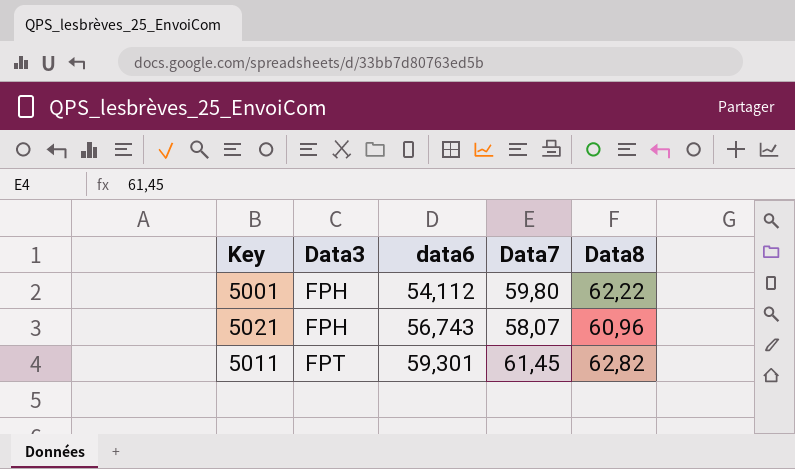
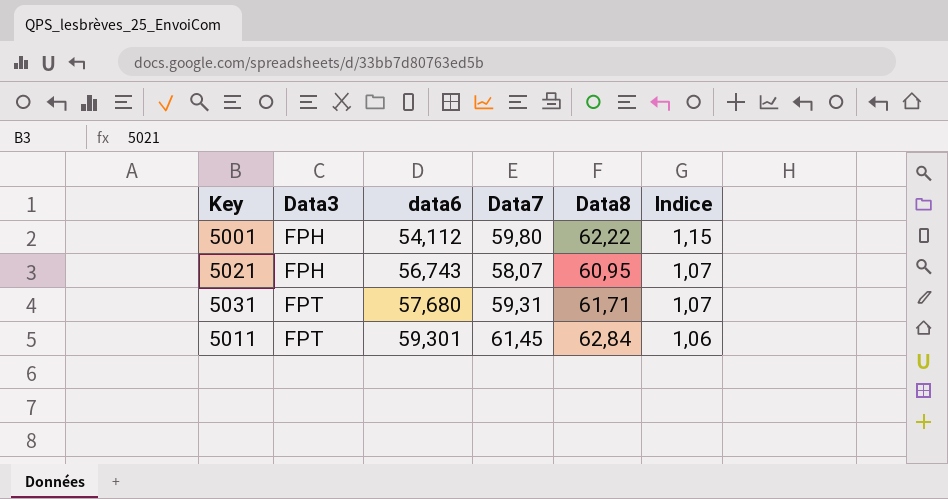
column Indice | formula: none -> [Data8] / [data6]
5021 | Data8: 60,96 -> 60,95
row 5031: none -> FPT | 57,680 | 59,31 | 61,71 | 1,07
5011 | Data8: 62,82 -> 62,84

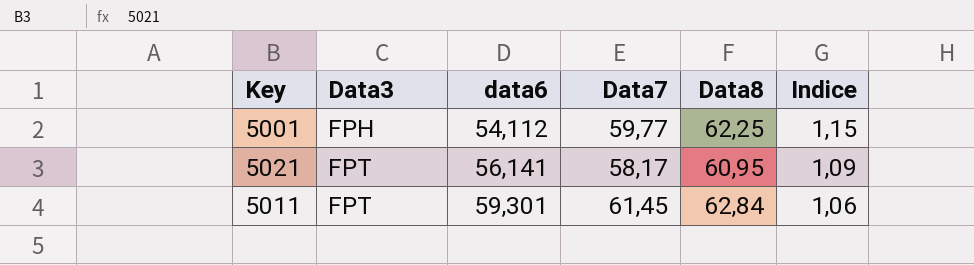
row 5031: FPT | 57,680 | 59,31 | 61,71 | 1,07 -> none
5001 | Data7: 59,80 -> 59,77
5001 | Data8: 62,22 -> 62,25
5021 | Data3: FPH -> FPT
5021 | data6: 56,743 -> 56,141
5021 | Data7: 58,07 -> 58,17
5021 | Indice: 1,07 -> 1,09

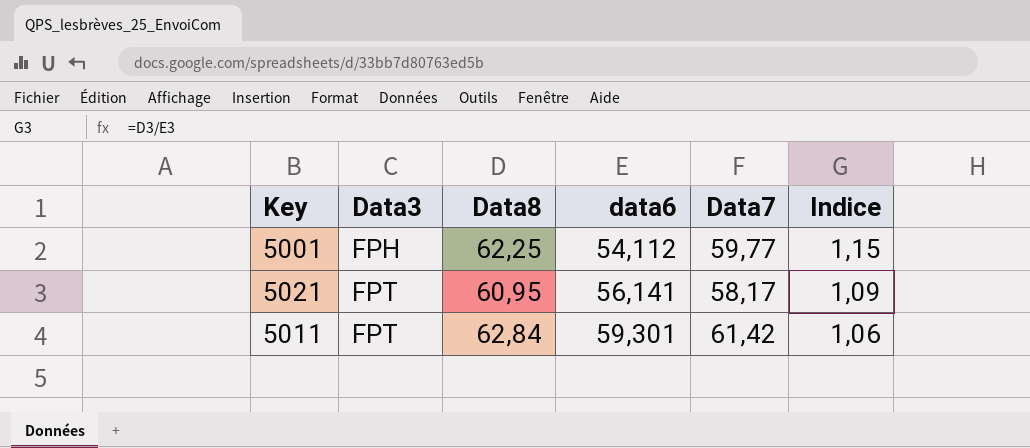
column Data8 | position: 5 -> 3
5011 | Data7: 61,45 -> 61,42

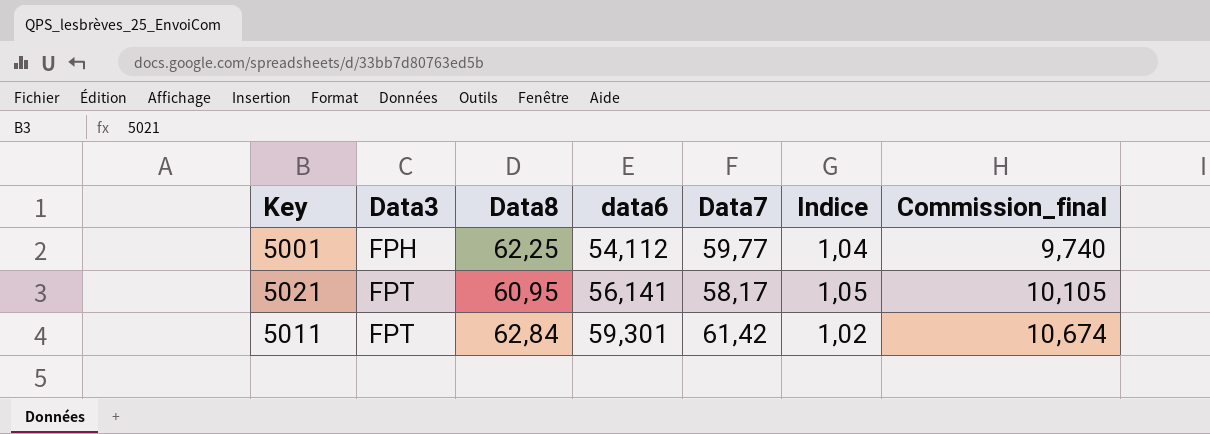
column Indice | formula: [Data8] / [data6] -> [Data8] / [Data7]
column Commission_final | formula: none -> [data6] * 0,18

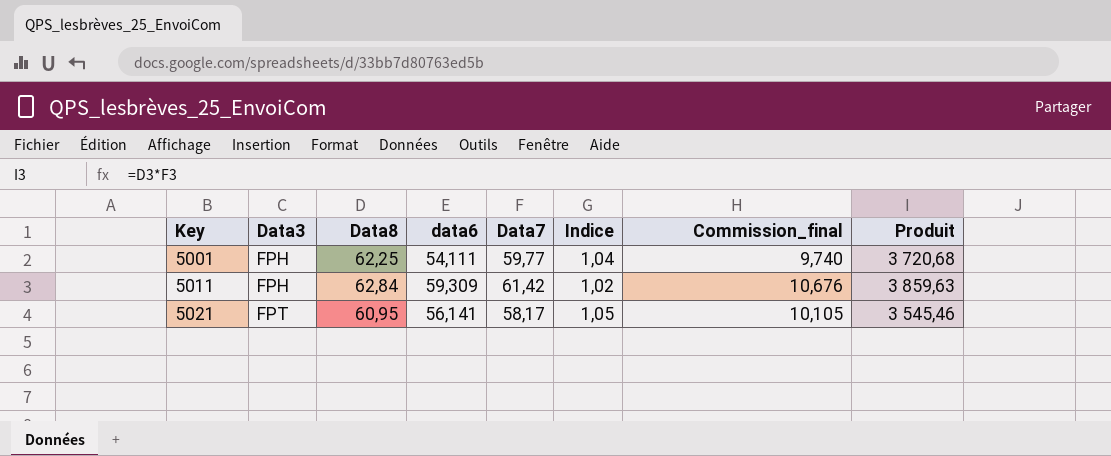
row order: Data3 ascending -> Key ascending
column Produit | formula: none -> [Data8] * [Data7]
5001 | data6: 54,112 -> 54,111
5011 | Data3: FPT -> FPH
5011 | data6: 59,301 -> 59,309
5011 | Commission_final: 10,674 -> 10,676

